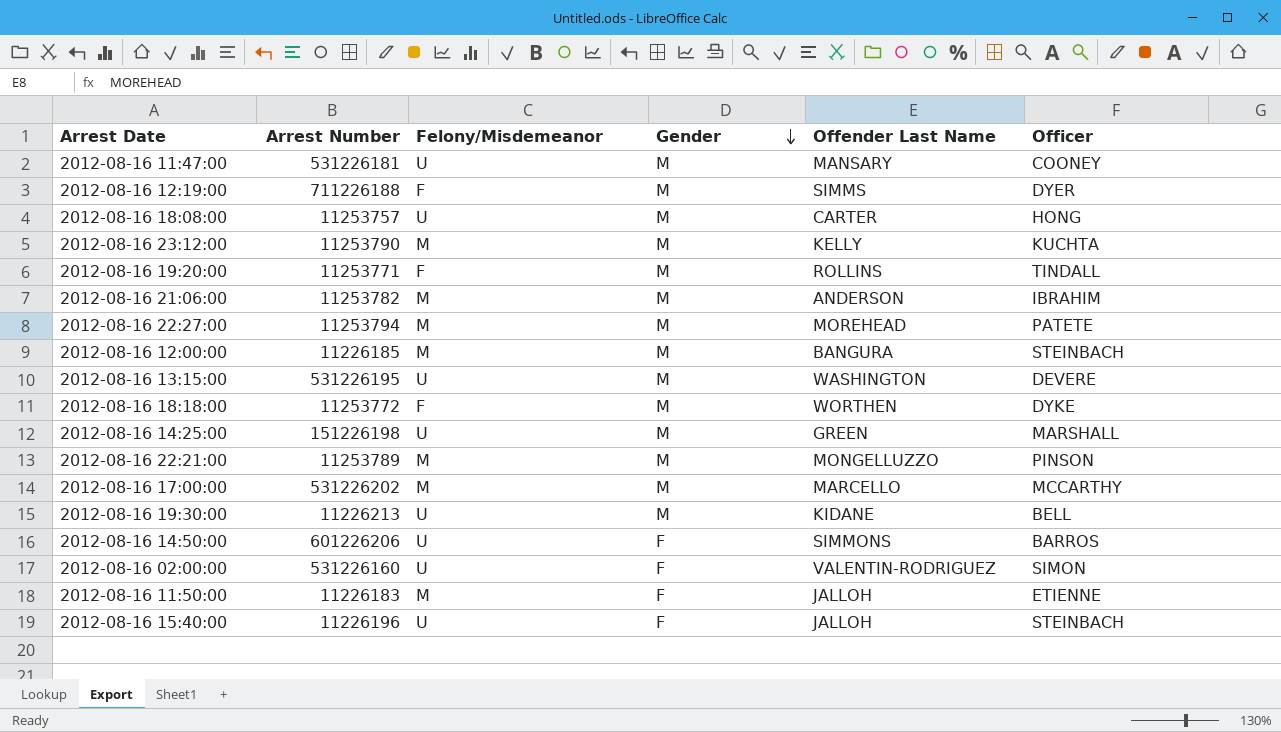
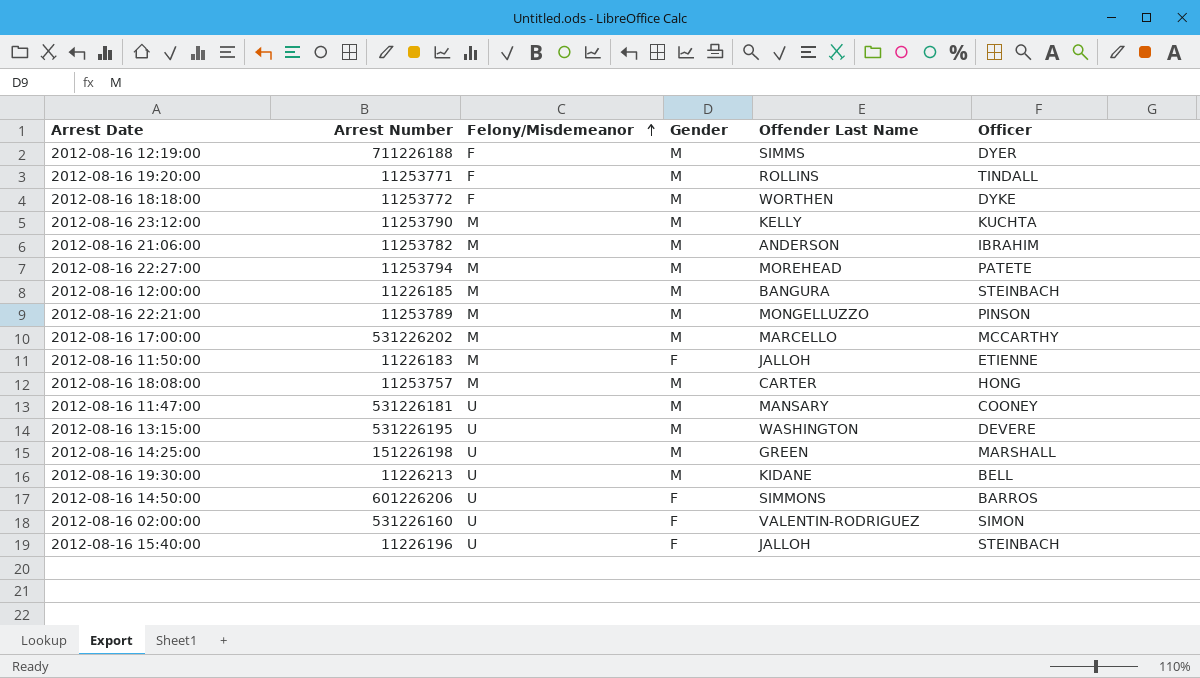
row order: Gender descending -> Felony/Misdemeanor ascending
2012-08-16 18:08:00 | Felony/Misdemeanor: U -> M

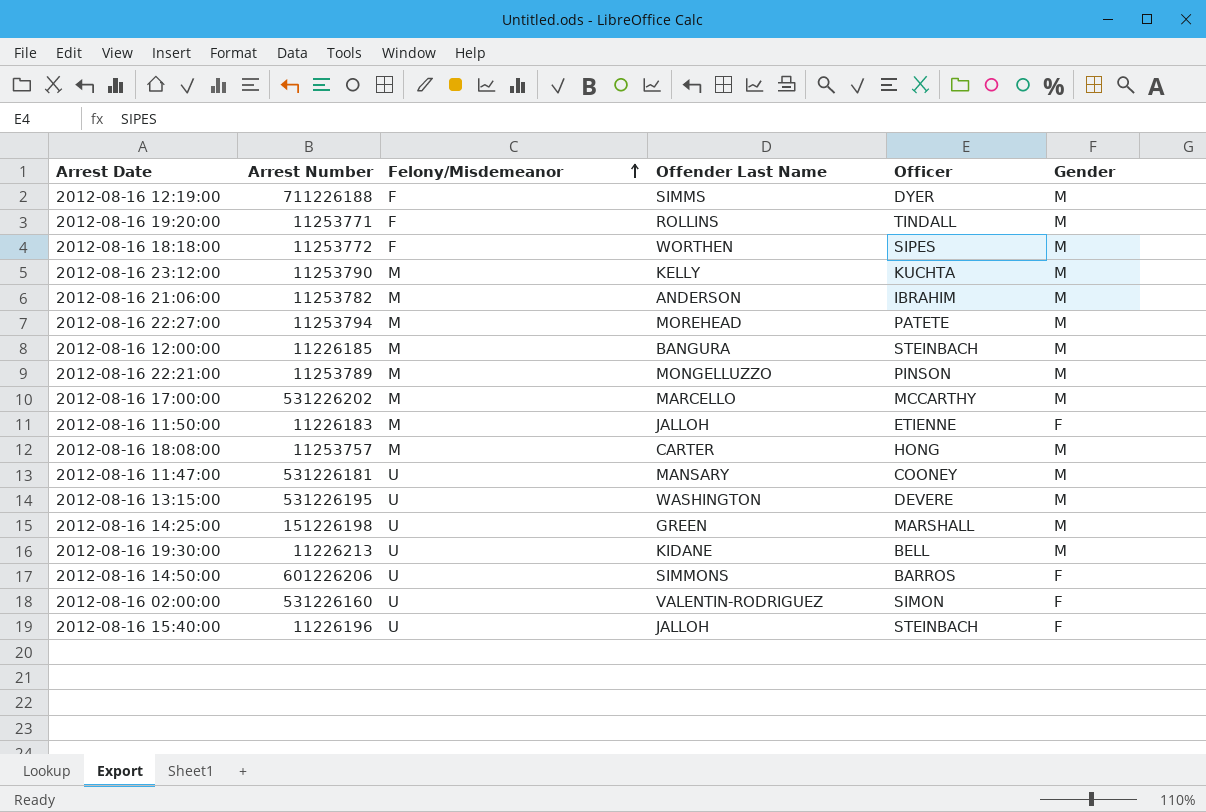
column Gender | position: 4 -> 6
2012-08-16 18:18:00 | Officer: DYKE -> SIPES

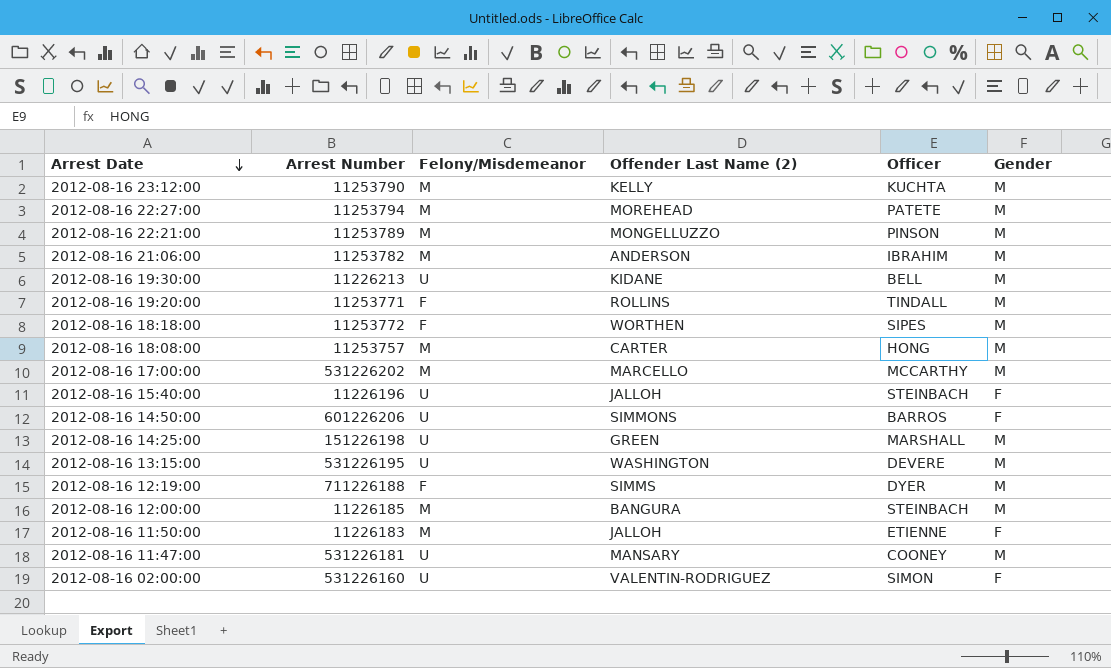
row order: Felony/Misdemeanor ascending -> Arrest Date descending
column name: Offender Last Name -> Offender Last Name (2)

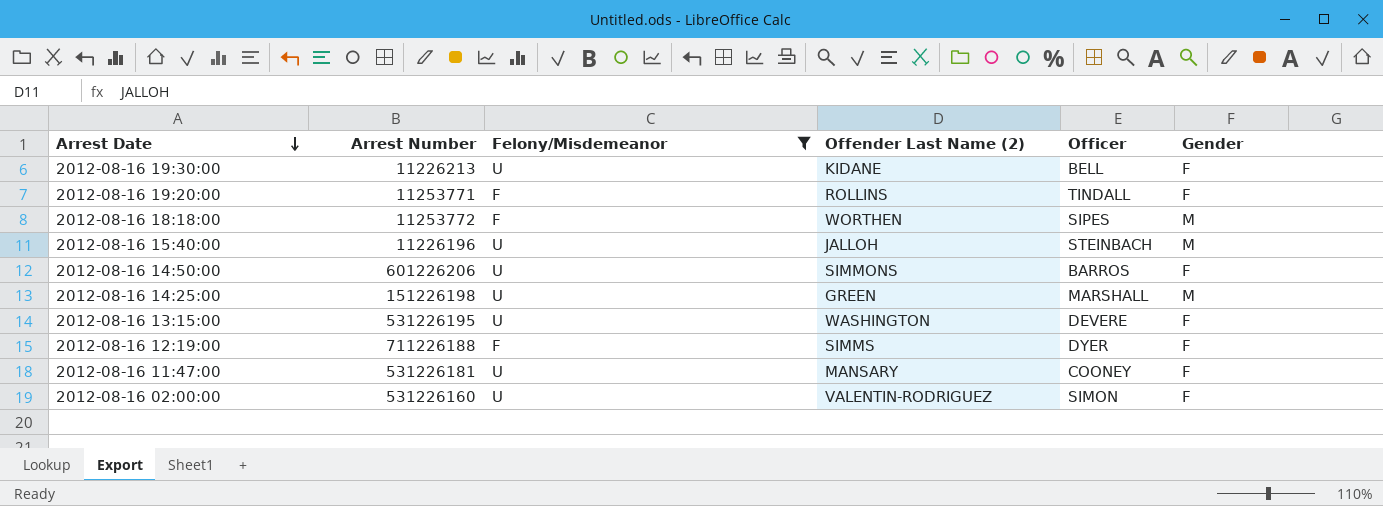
filter: none -> Felony/Misdemeanor != M
2012-08-16 19:30:00 | Gender: M -> F
2012-08-16 19:20:00 | Gender: M -> F
2012-08-16 15:40:00 | Gender: F -> M
2012-08-16 13:15:00 | Gender: M -> F
2012-08-16 12:19:00 | Gender: M -> F
2012-08-16 11:47:00 | Gender: M -> F

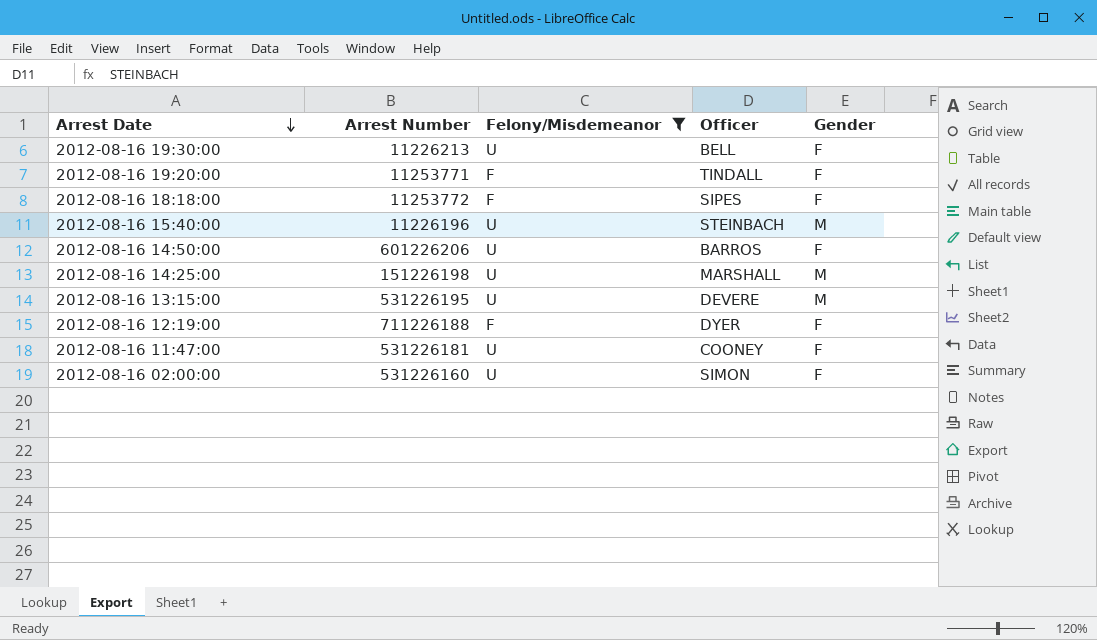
column Offender Last Name (2) | position: 4 -> none
2012-08-16 18:18:00 | Gender: M -> F
2012-08-16 13:15:00 | Gender: F -> M

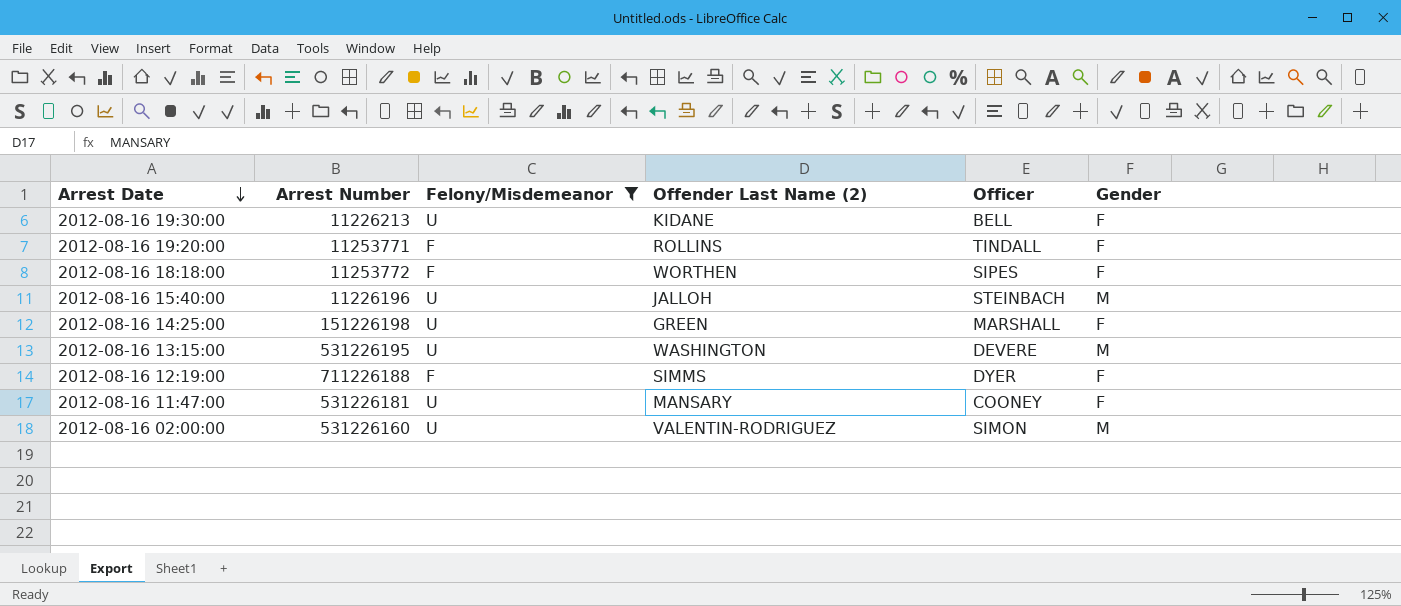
column Offender Last Name (2) | position: none -> 4
row 2012-08-16 14:50:00: 601226206 | U | BARROS | F -> none
2012-08-16 14:25:00 | Gender: M -> F
2012-08-16 02:00:00 | Gender: F -> M

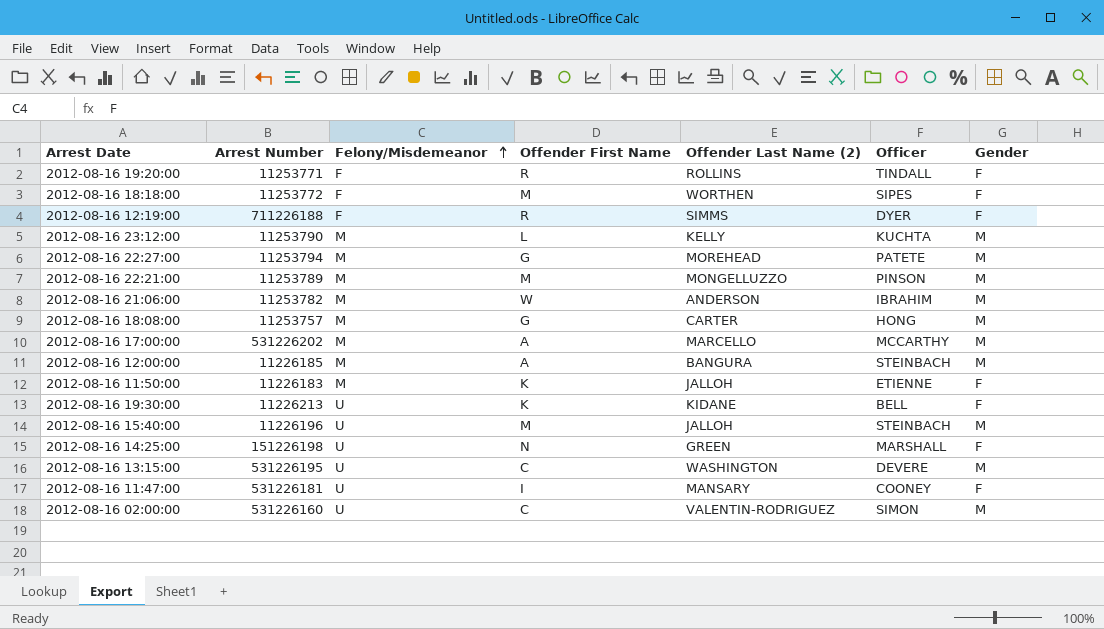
filter: Felony/Misdemeanor != M -> none
row order: Arrest Date descending -> Felony/Misdemeanor ascending
column Offender First Name | position: none -> 4

